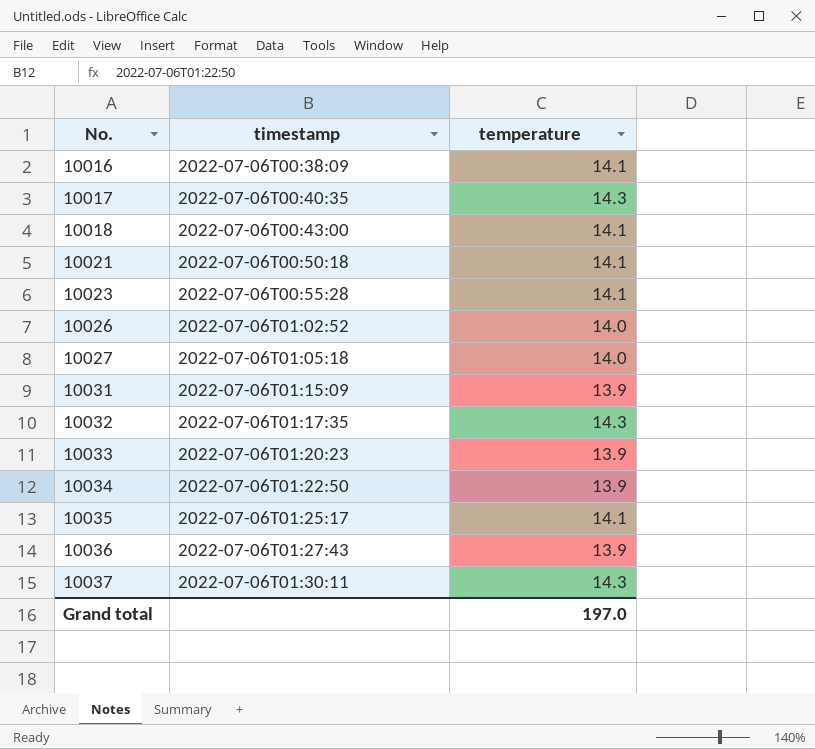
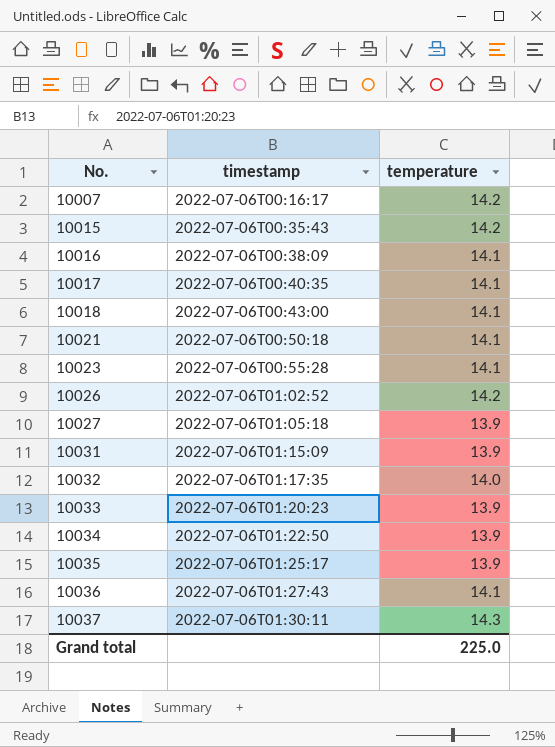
row 10007: none -> 2022-07-06T00:16:17 | 14.2
row 10015: none -> 2022-07-06T00:35:43 | 14.2
10017 | temperature: 14.3 -> 14.1
10026 | temperature: 14.0 -> 14.2
10027 | temperature: 14.0 -> 13.9
10032 | temperature: 14.3 -> 14.0
10035 | temperature: 14.1 -> 13.9
10036 | temperature: 13.9 -> 14.1
Grand total | temperature: 197.0 -> 225.0

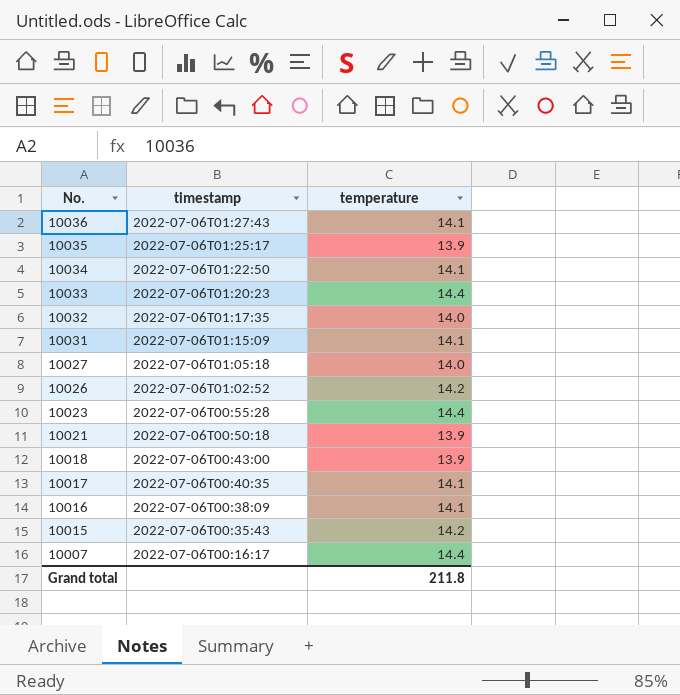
row order: No. ascending -> No. descending
row 10037: 2022-07-06T01:30:11 | 14.3 -> none
10034 | temperature: 13.9 -> 14.1
10033 | temperature: 13.9 -> 14.4
10031 | temperature: 13.9 -> 14.1
10027 | temperature: 13.9 -> 14.0
10023 | temperature: 14.1 -> 14.4
10021 | temperature: 14.1 -> 13.9
10018 | temperature: 14.1 -> 13.9
10007 | temperature: 14.2 -> 14.4
Grand total | temperature: 225.0 -> 211.8

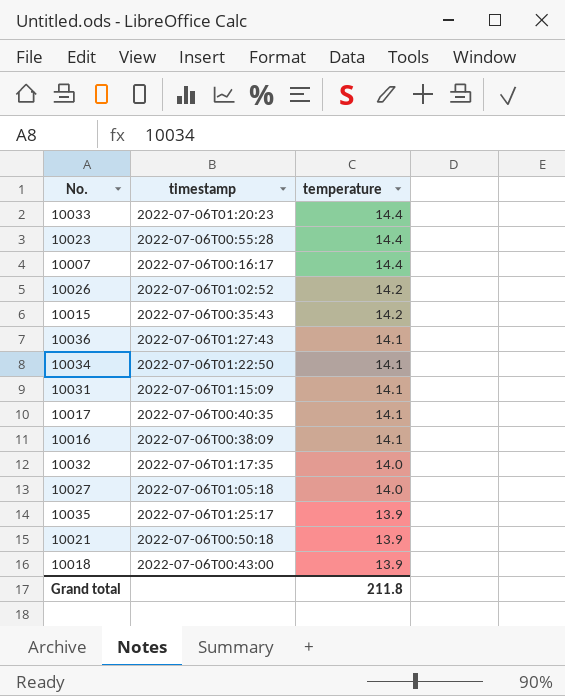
row order: No. descending -> temperature descending

